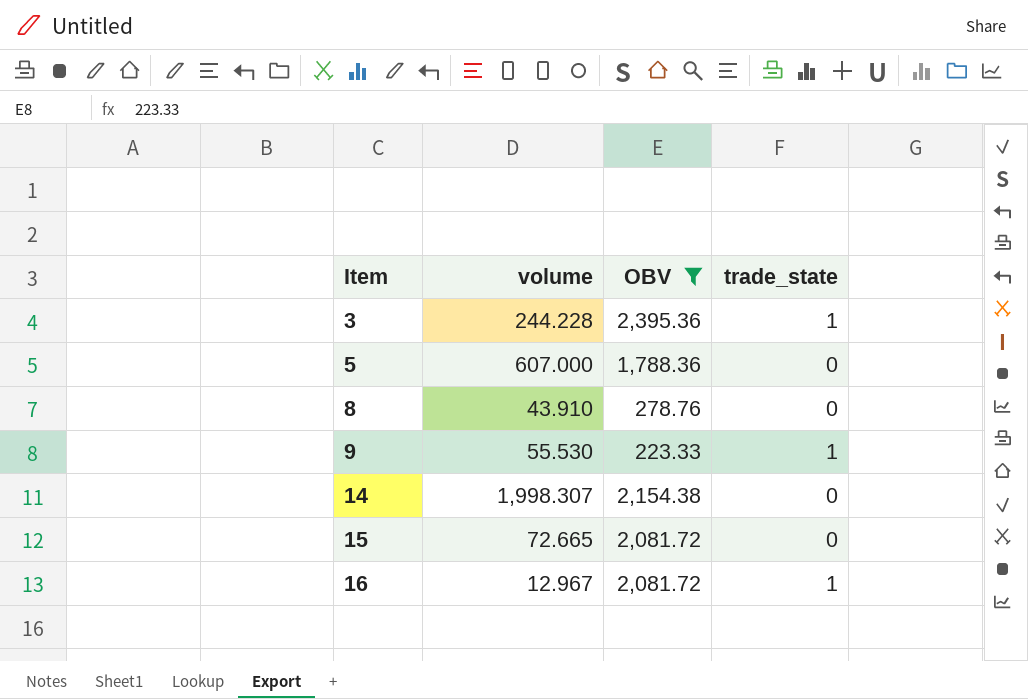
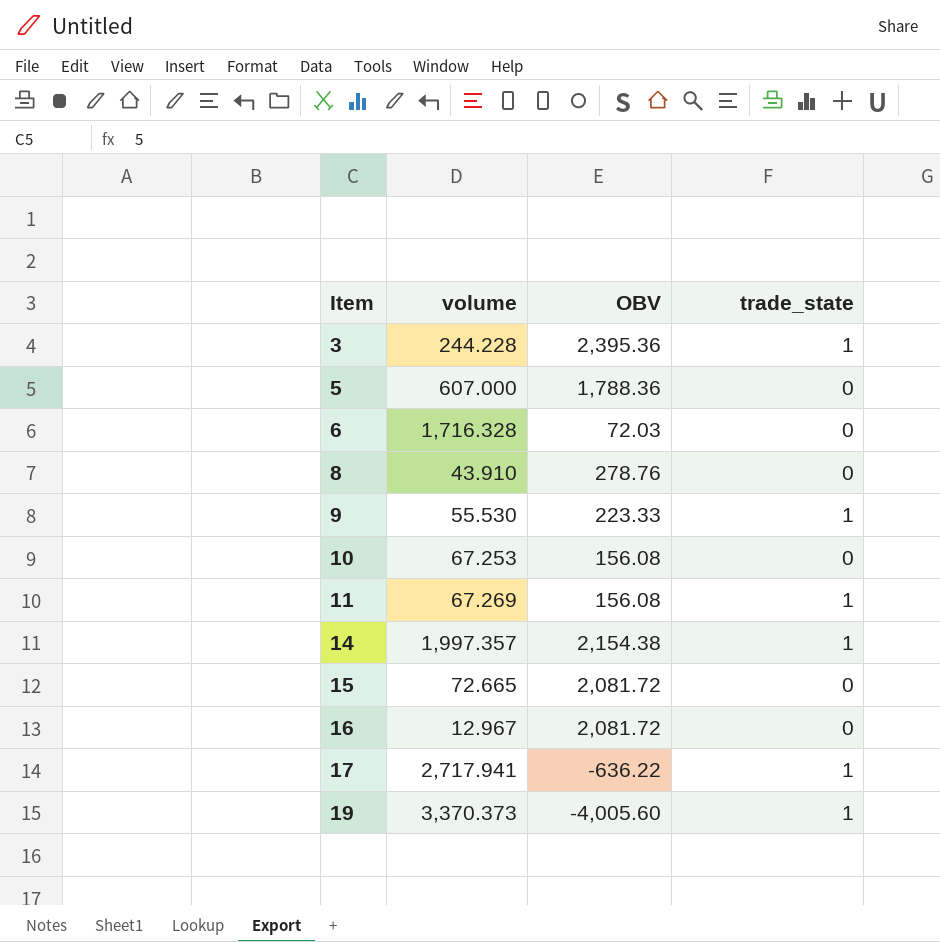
filter: OBV >= 223.33 -> none
14 | volume: 1,998.307 -> 1,997.357
14 | trade_state: 0 -> 1
16 | trade_state: 1 -> 0

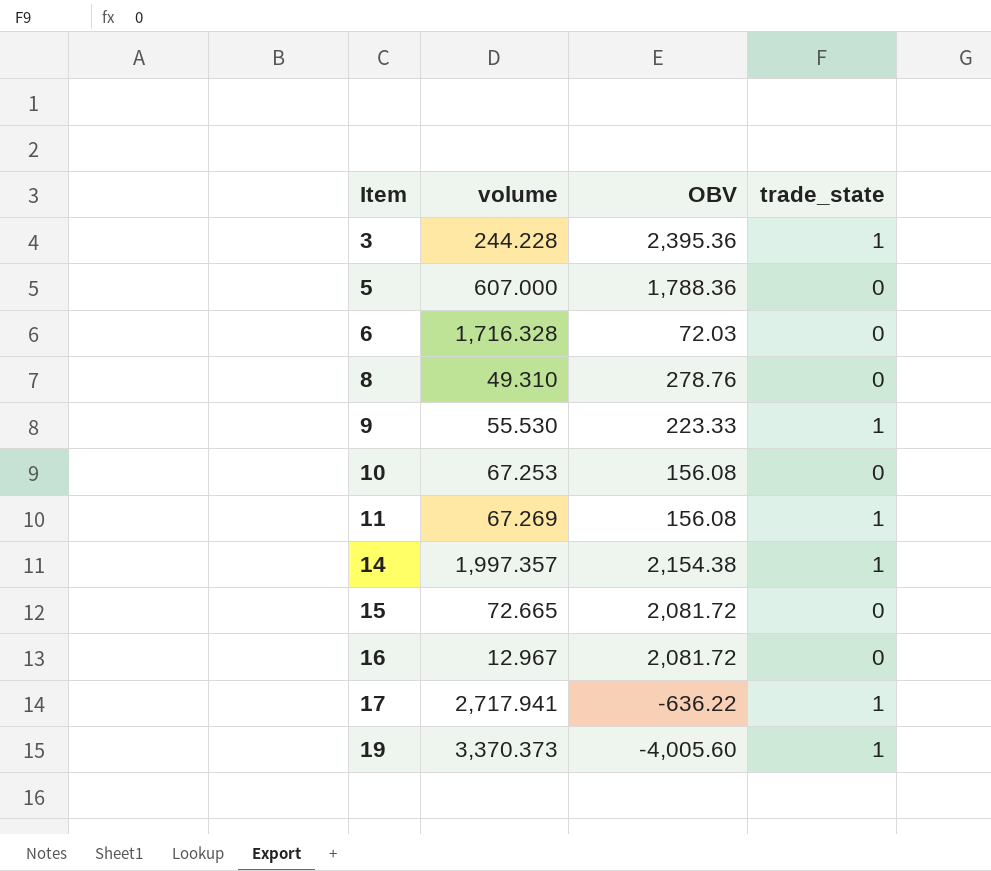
8 | volume: 43.910 -> 49.310

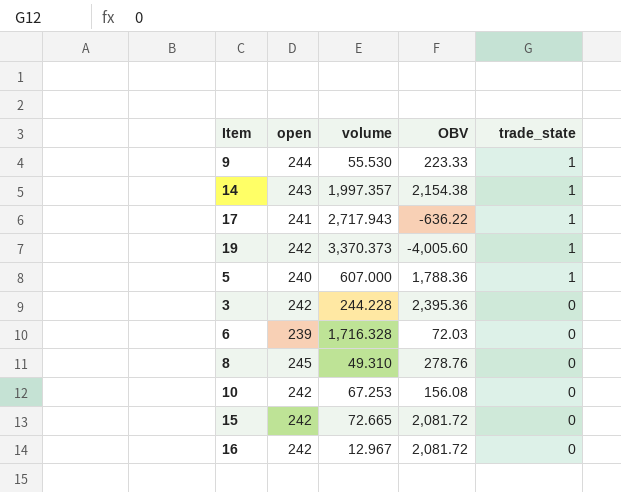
row order: Item ascending -> trade_state descending
column open | position: none -> 2
row 11: 67.269 | 156.08 | 1 -> none
17 | volume: 2,717.941 -> 2,717.943
5 | trade_state: 0 -> 1
3 | trade_state: 1 -> 0

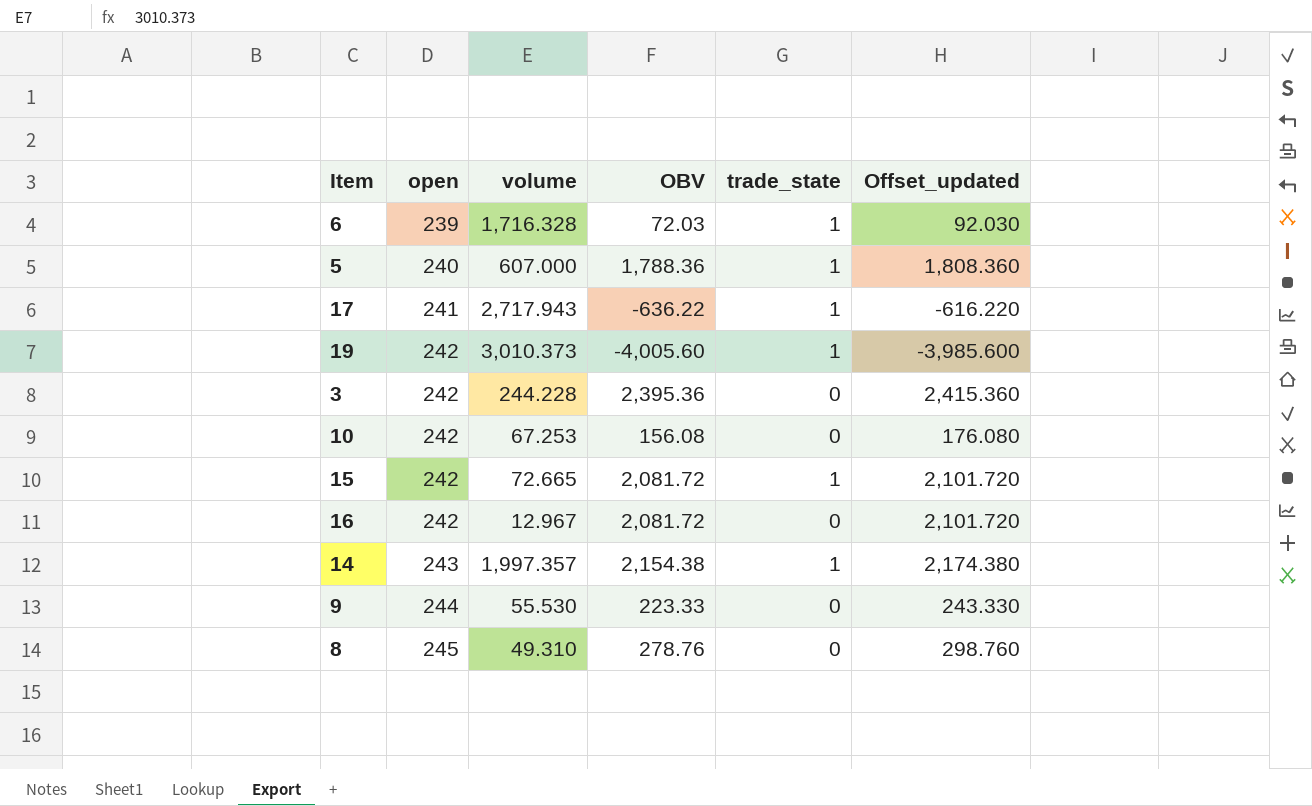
row order: trade_state descending -> open ascending
column Offset_updated | formula: none -> [OBV] + 20
6 | trade_state: 0 -> 1
19 | volume: 3,370.373 -> 3,010.373
15 | trade_state: 0 -> 1
9 | trade_state: 1 -> 0

